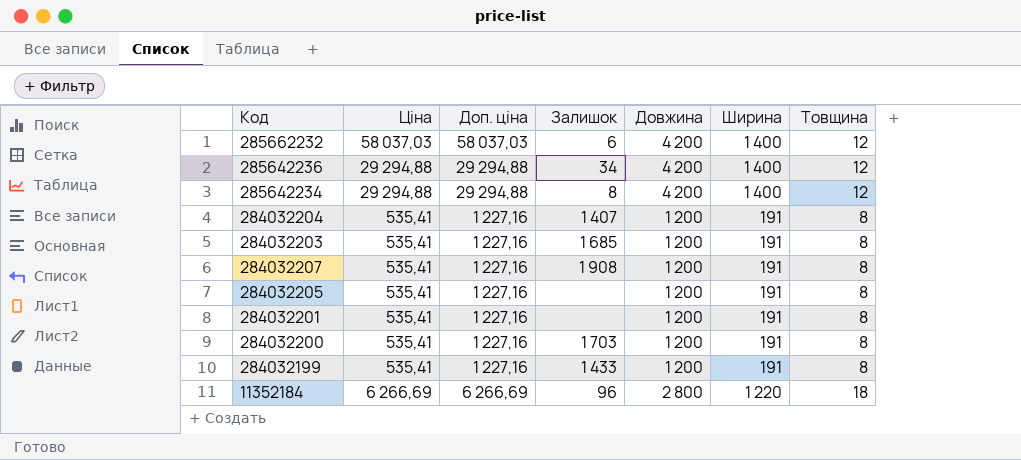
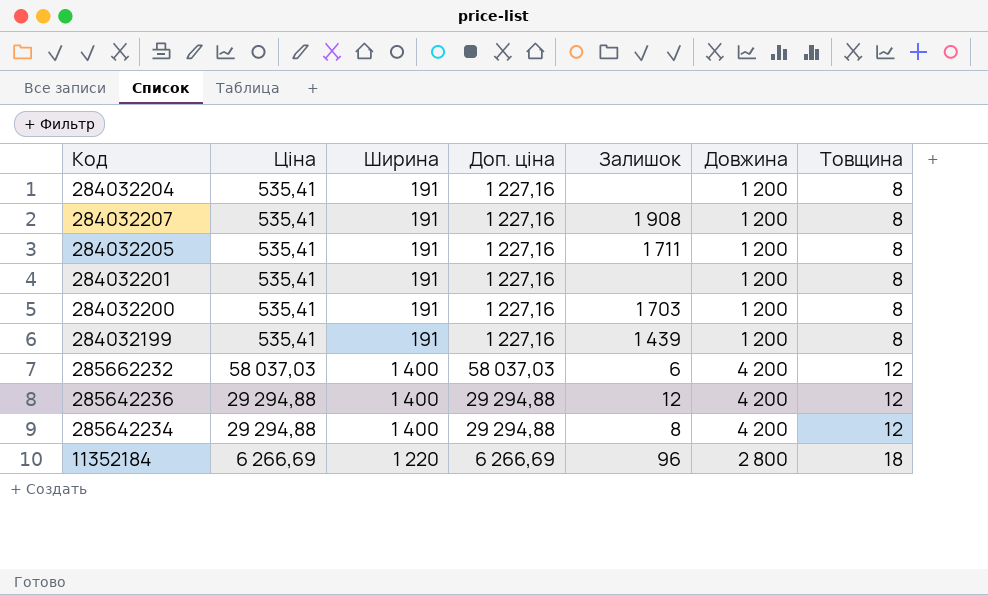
row order: none -> Товщина ascending
column Ширина | position: 6 -> 3
row 284032203: 535,41 | 1 227,16 | 1 685 | 1 200 | 191 | 8 -> none
284032204 | Залишок: 1 407 -> none
284032205 | Залишок: none -> 1 711
284032199 | Залишок: 1 433 -> 1 439
285642236 | Залишок: 34 -> 12

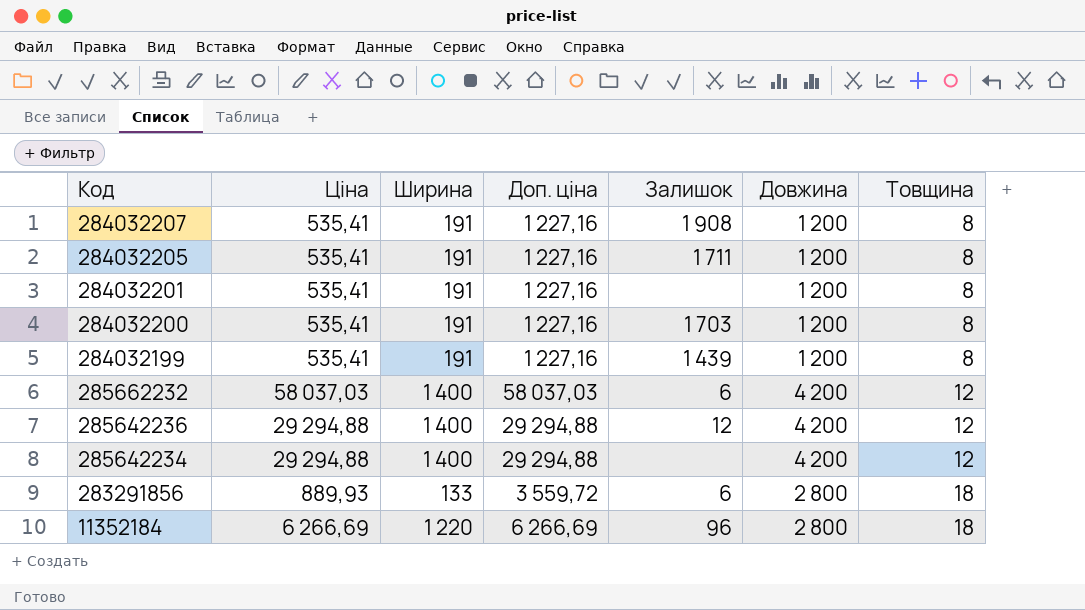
row 284032204: 535,41 | 191 | 1 227,16 | none | 1 200 | 8 -> none
285642234 | Залишок: 8 -> none
row 283291856: none -> 889,93 | 133 | 3 559,72 | 6 | 2 800 | 18

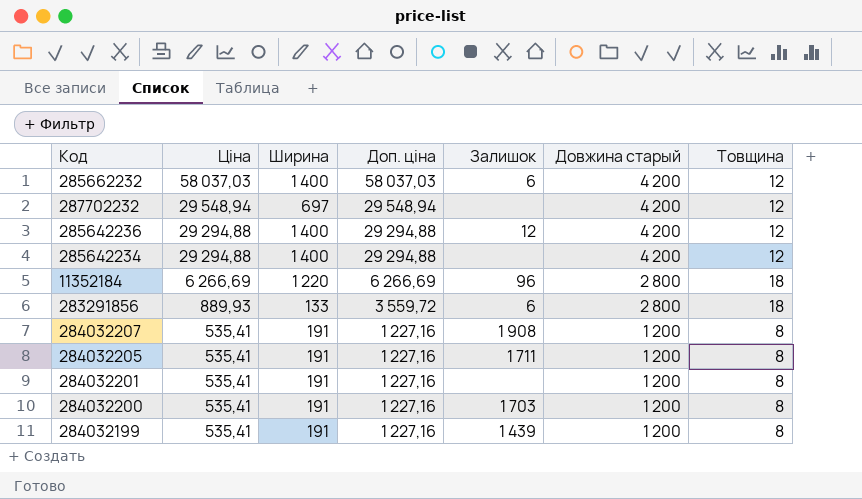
row order: Товщина ascending -> Ціна descending
column name: Довжина -> Довжина старый
row 287702232: none -> 29 548,94 | 697 | 29 548,94 | none | 4 200 | 12

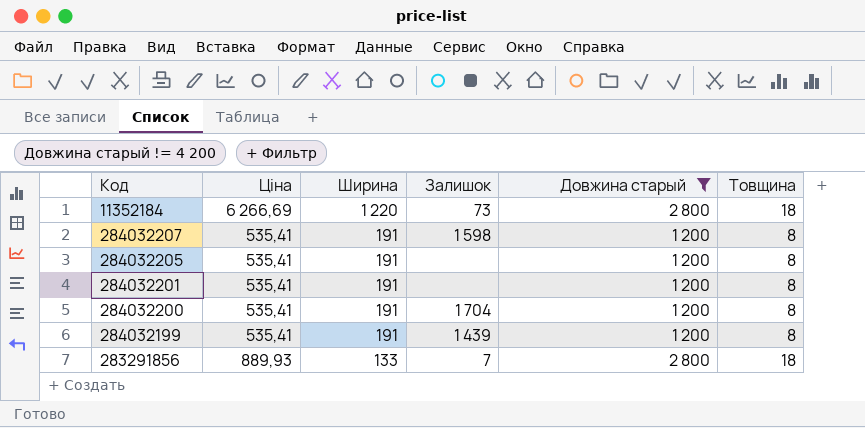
filter: none -> Довжина старый != 4 200
row order: Ціна descending -> Ширина descending
column Доп. ціна | position: 4 -> none
11352184 | Залишок: 96 -> 73
284032207 | Залишок: 1 908 -> 1 598
284032205 | Залишок: 1 711 -> none
284032200 | Залишок: 1 703 -> 1 704
283291856 | Залишок: 6 -> 7

